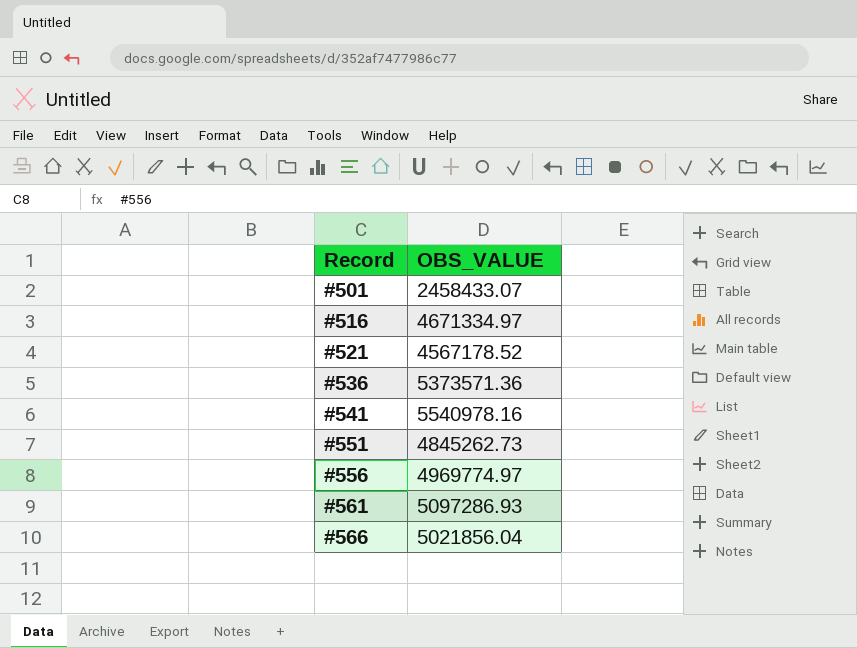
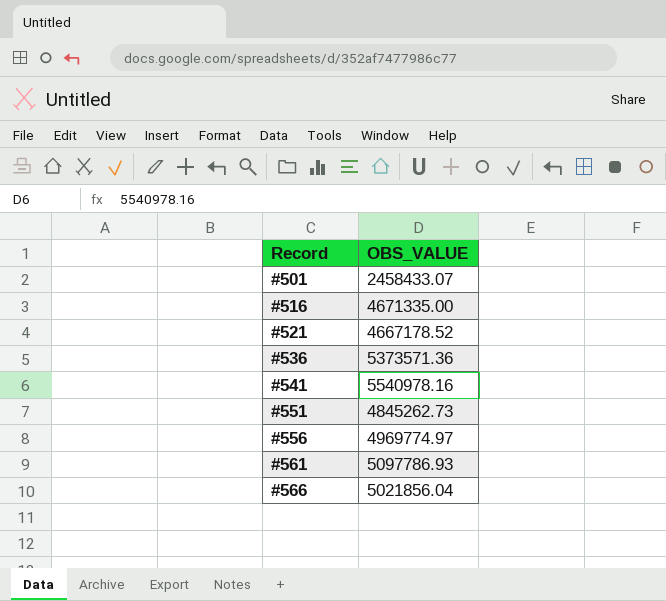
#516 | OBS_VALUE: 4671334.97 -> 4671335.00
#521 | OBS_VALUE: 4567178.52 -> 4667178.52
#561 | OBS_VALUE: 5097286.93 -> 5097786.93

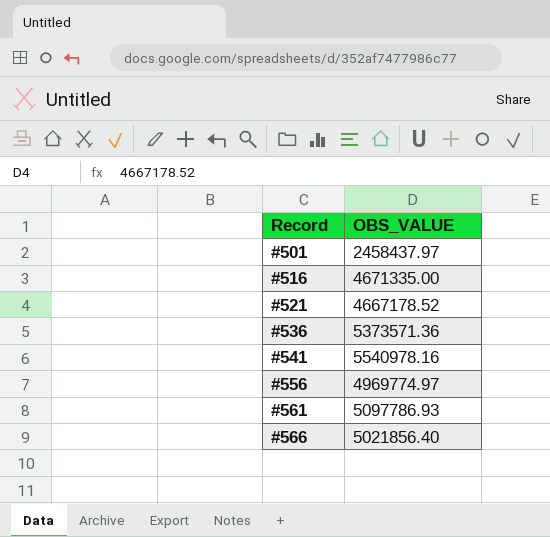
row #551: 4845262.73 -> none
#501 | OBS_VALUE: 2458433.07 -> 2458437.97
#566 | OBS_VALUE: 5021856.04 -> 5021856.40

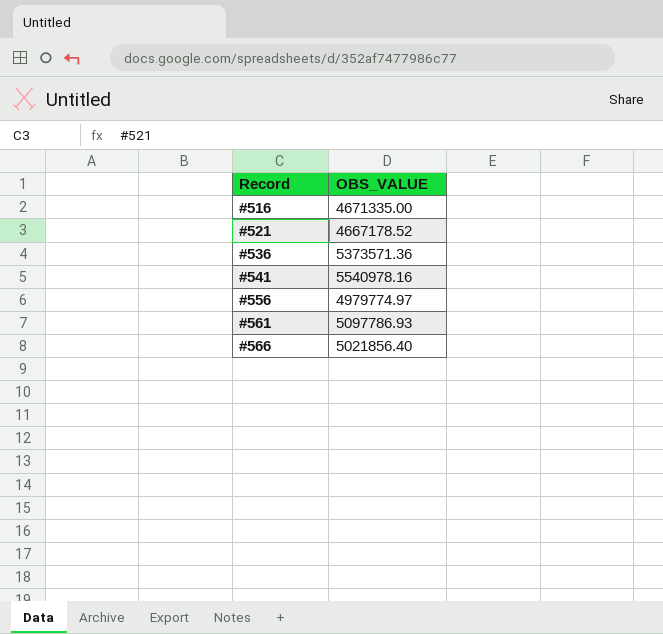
row #501: 2458437.97 -> none
#556 | OBS_VALUE: 4969774.97 -> 4979774.97

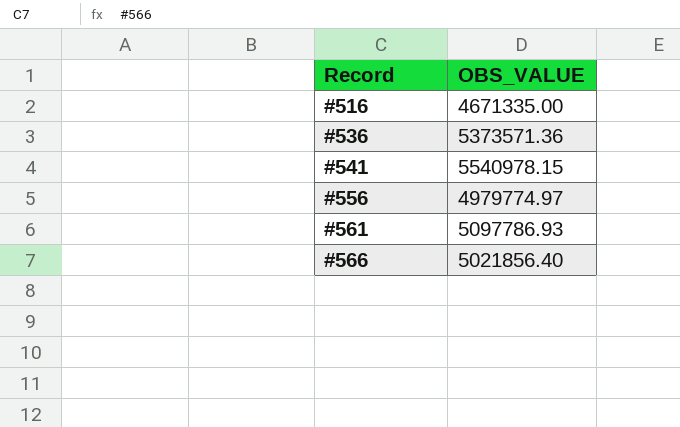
row #521: 4667178.52 -> none
#541 | OBS_VALUE: 5540978.16 -> 5540978.15

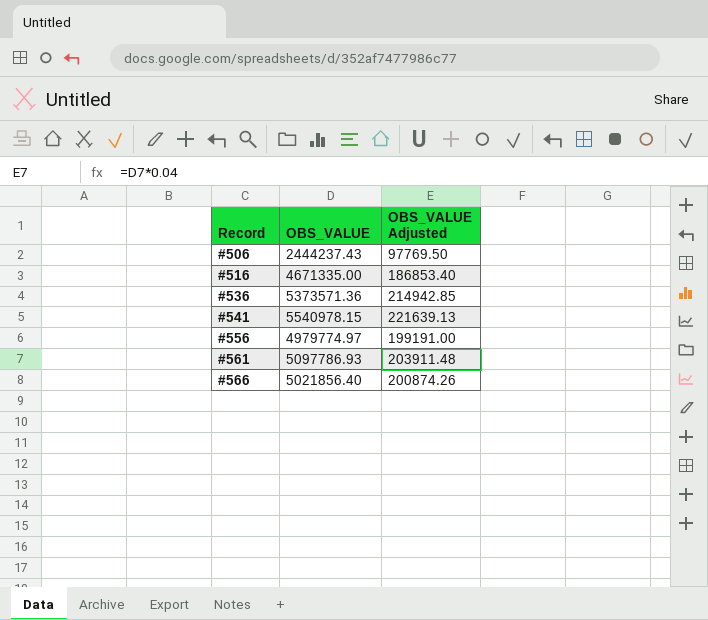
column OBS_VALUE Adjusted | formula: none -> [OBS_VALUE] * 0.04
row #506: none -> 2444237.43 | 97769.50

